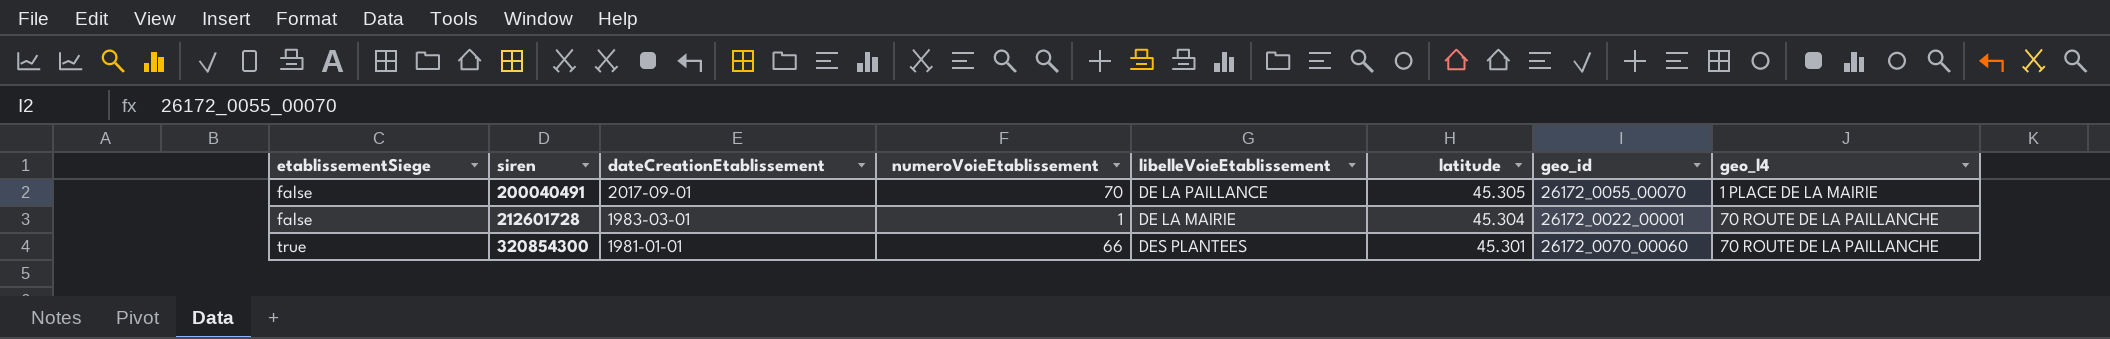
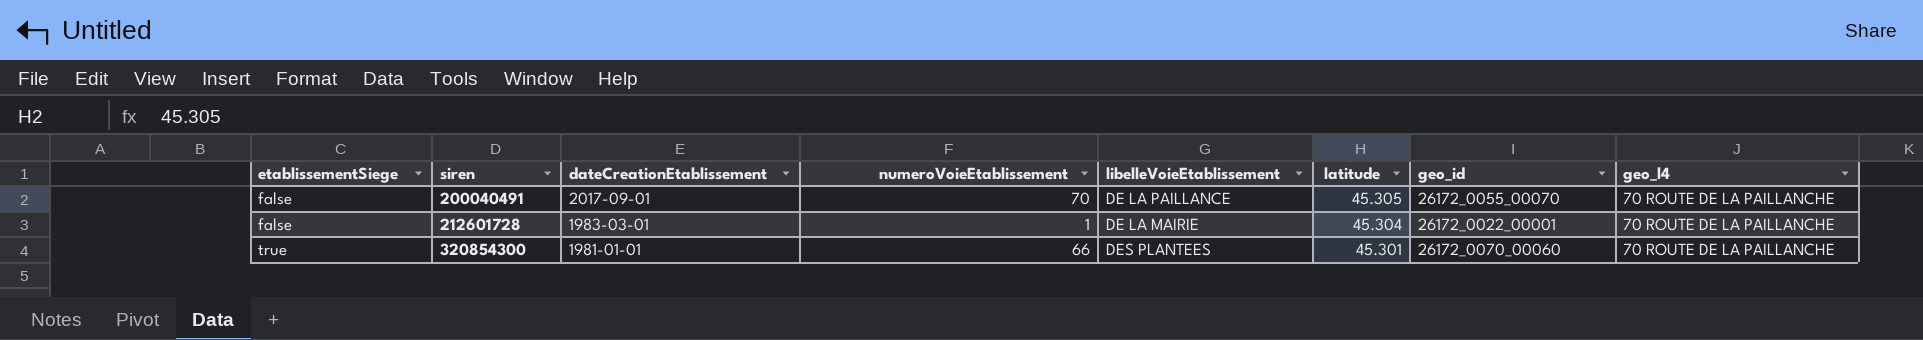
200040491 | geo_l4: 1 PLACE DE LA MAIRIE -> 70 ROUTE DE LA PAILLANCHE

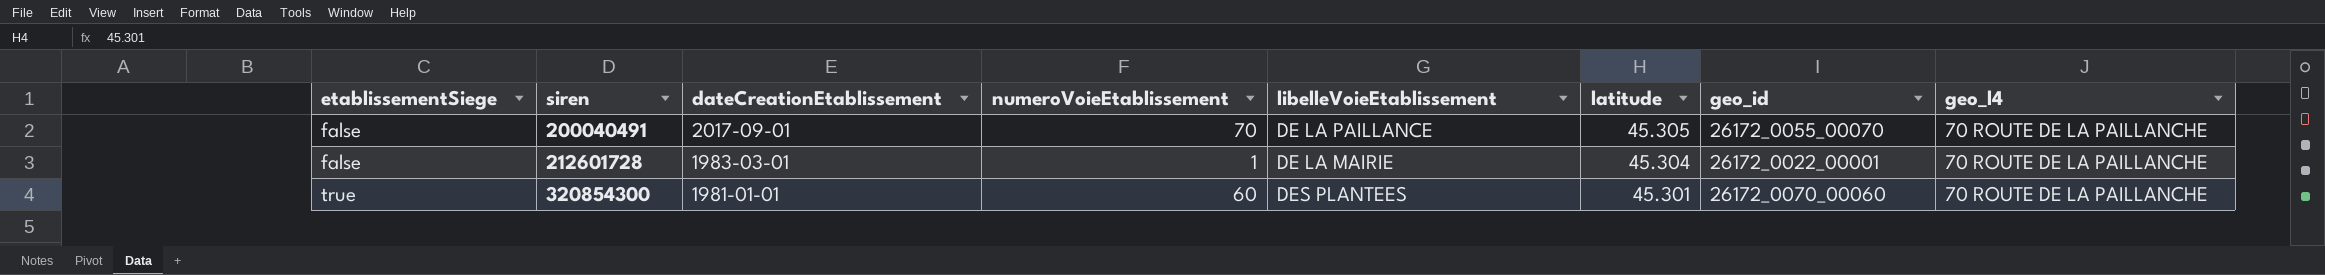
320854300 | numeroVoieEtablissement: 66 -> 60

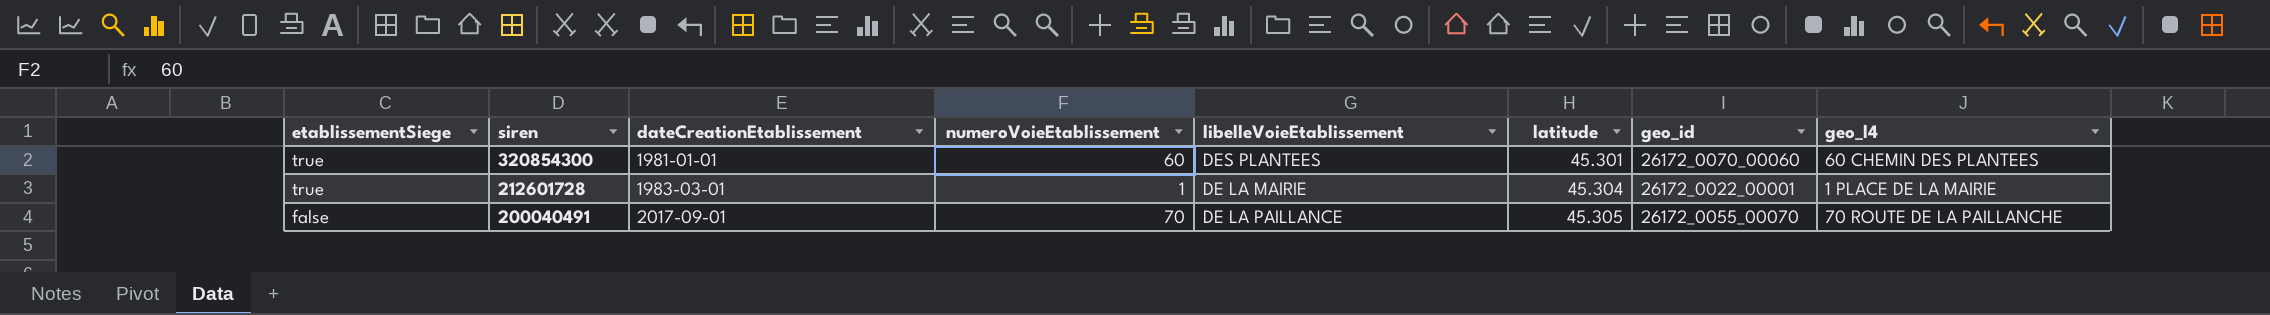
row order: etablissementSiege ascending -> etablissementSiege descending
320854300 | geo_l4: 70 ROUTE DE LA PAILLANCHE -> 60 CHEMIN DES PLANTEES
212601728 | etablissementSiege: false -> true
212601728 | geo_l4: 70 ROUTE DE LA PAILLANCHE -> 1 PLACE DE LA MAIRIE

